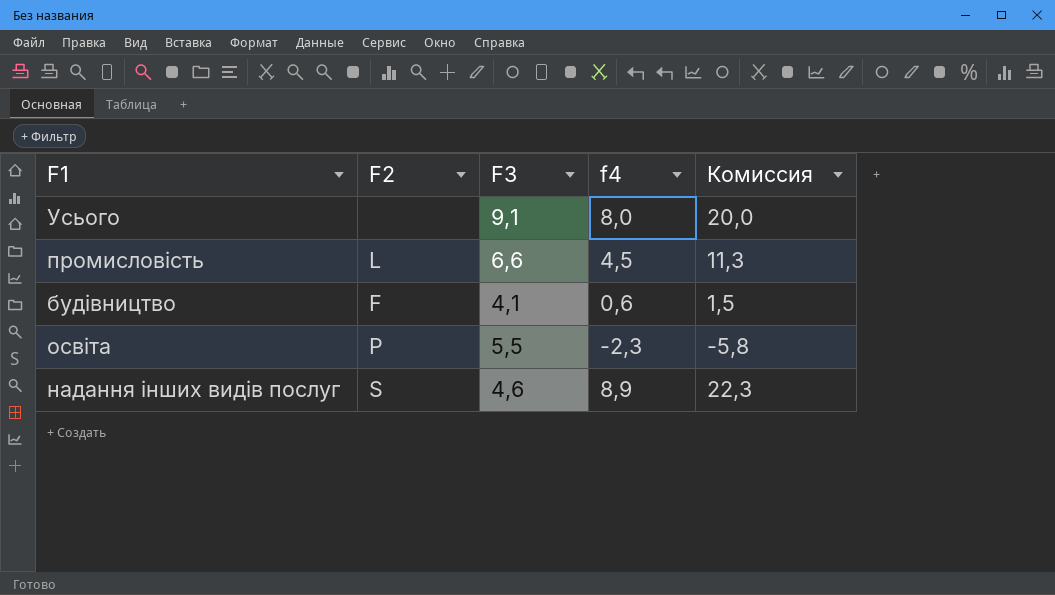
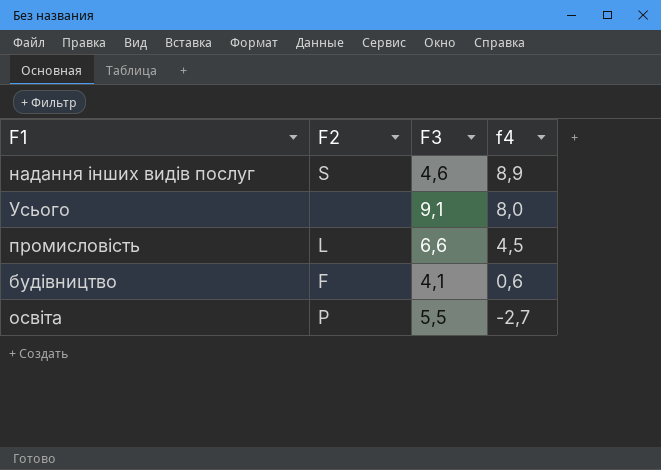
row order: none -> f4 descending
column Комиссия | formula: [f4] * 2,5 -> none
освіта | f4: -2,3 -> -2,7

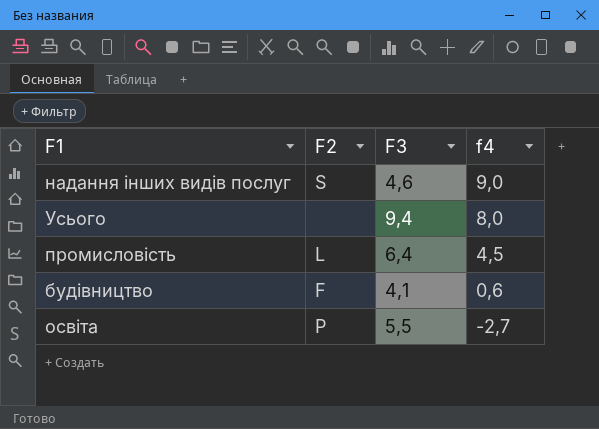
надання інших видів послуг | f4: 8,9 -> 9,0
Усього | F3: 9,1 -> 9,4
промисловість | F3: 6,6 -> 6,4

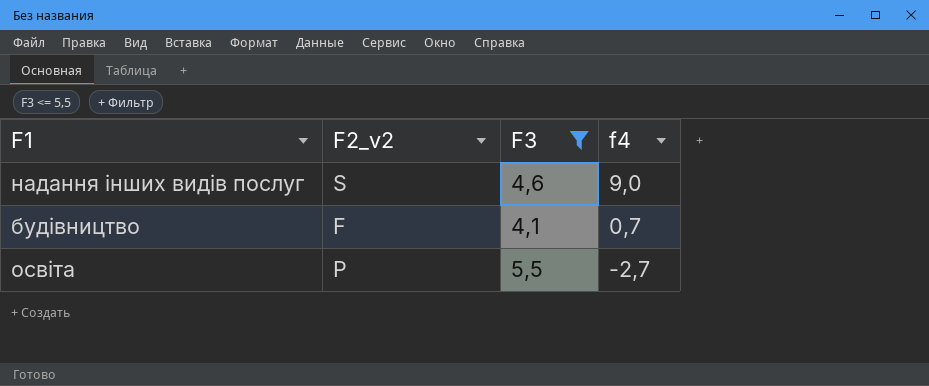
filter: none -> F3 <= 5,5
column name: F2 -> F2_v2
будівництво | f4: 0,6 -> 0,7

